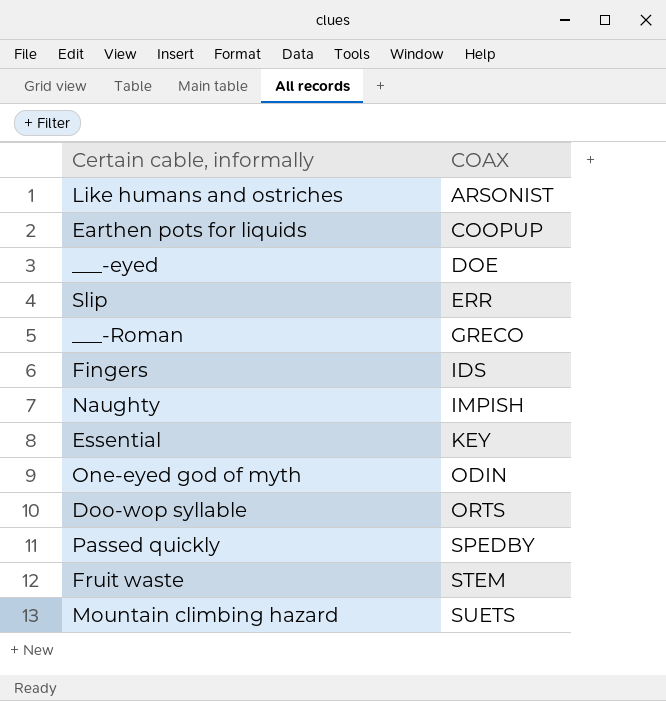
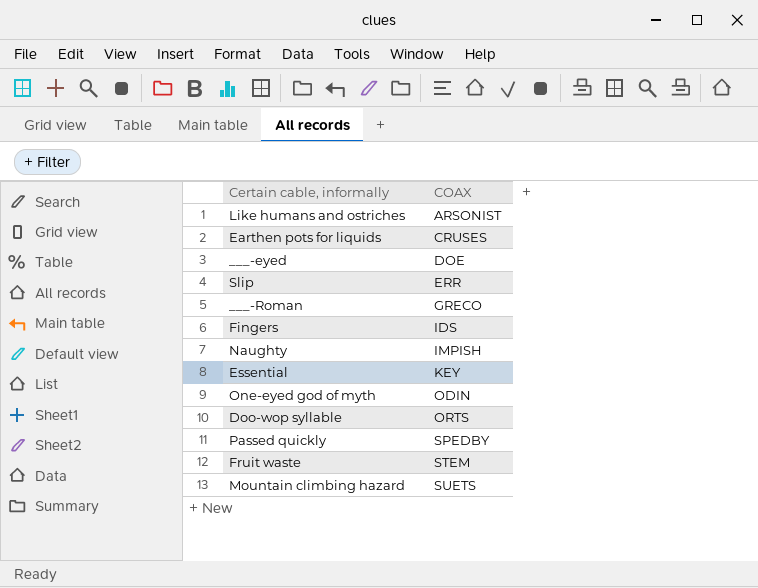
Earthen pots for liquids | COAX: COOPUP -> CRUSES

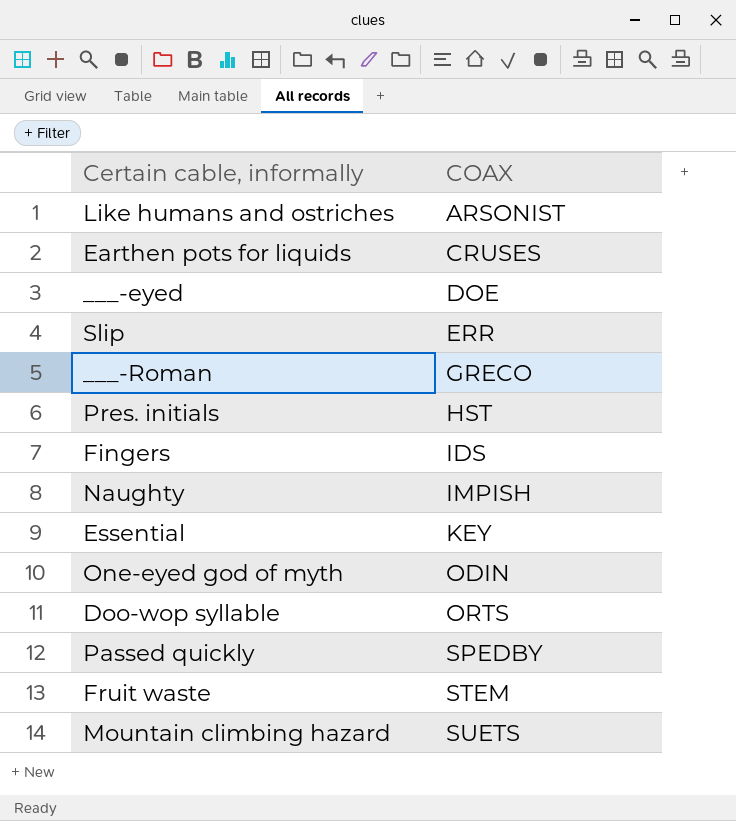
row Pres. initials: none -> HST

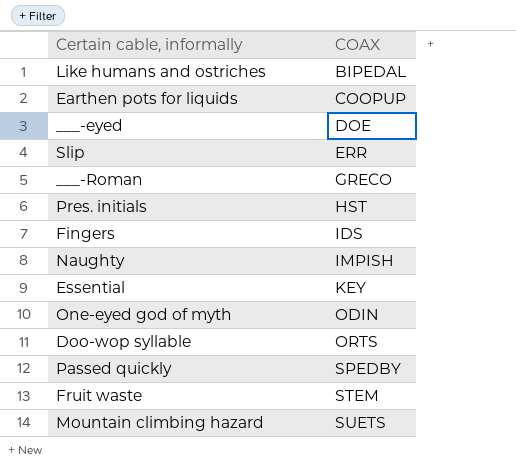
Like humans and ostriches | COAX: ARSONIST -> BIPEDAL
Earthen pots for liquids | COAX: CRUSES -> COOPUP

